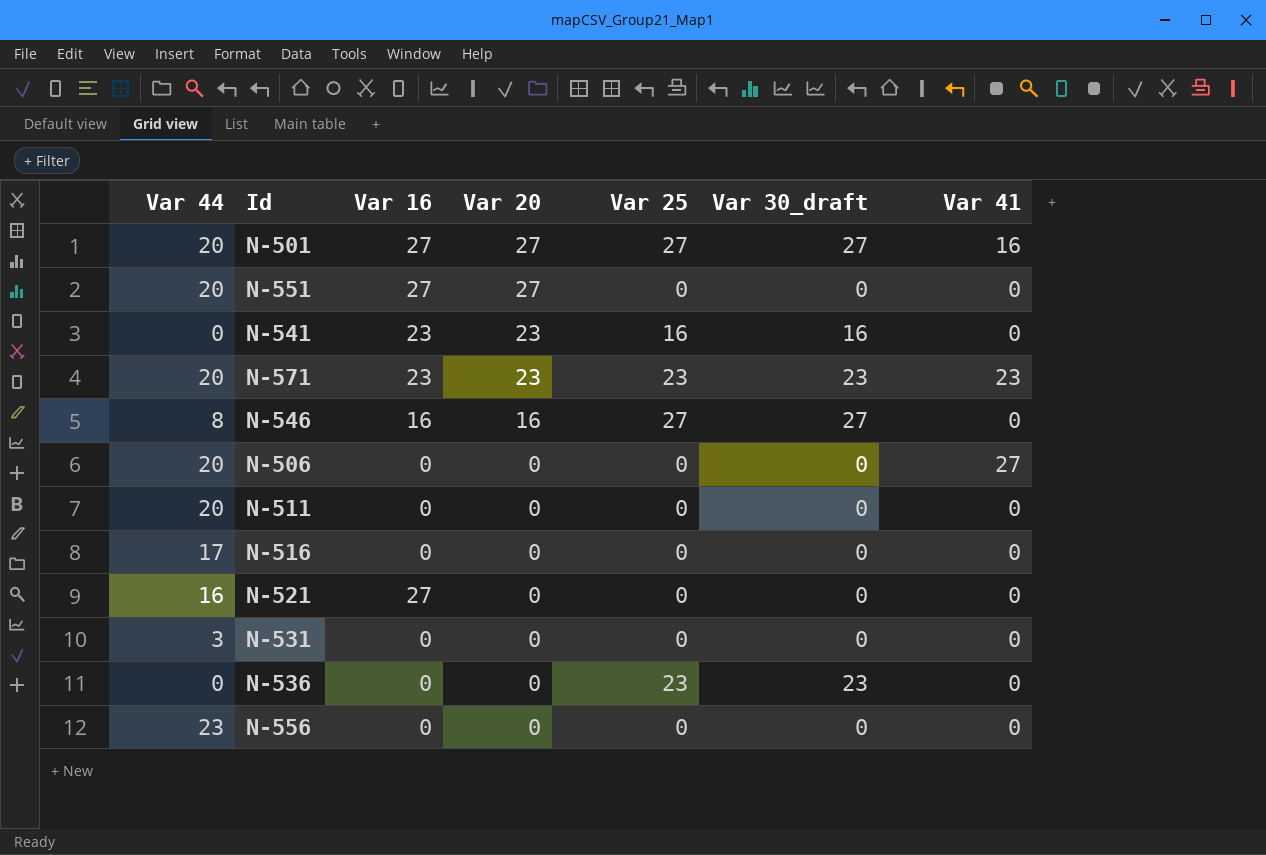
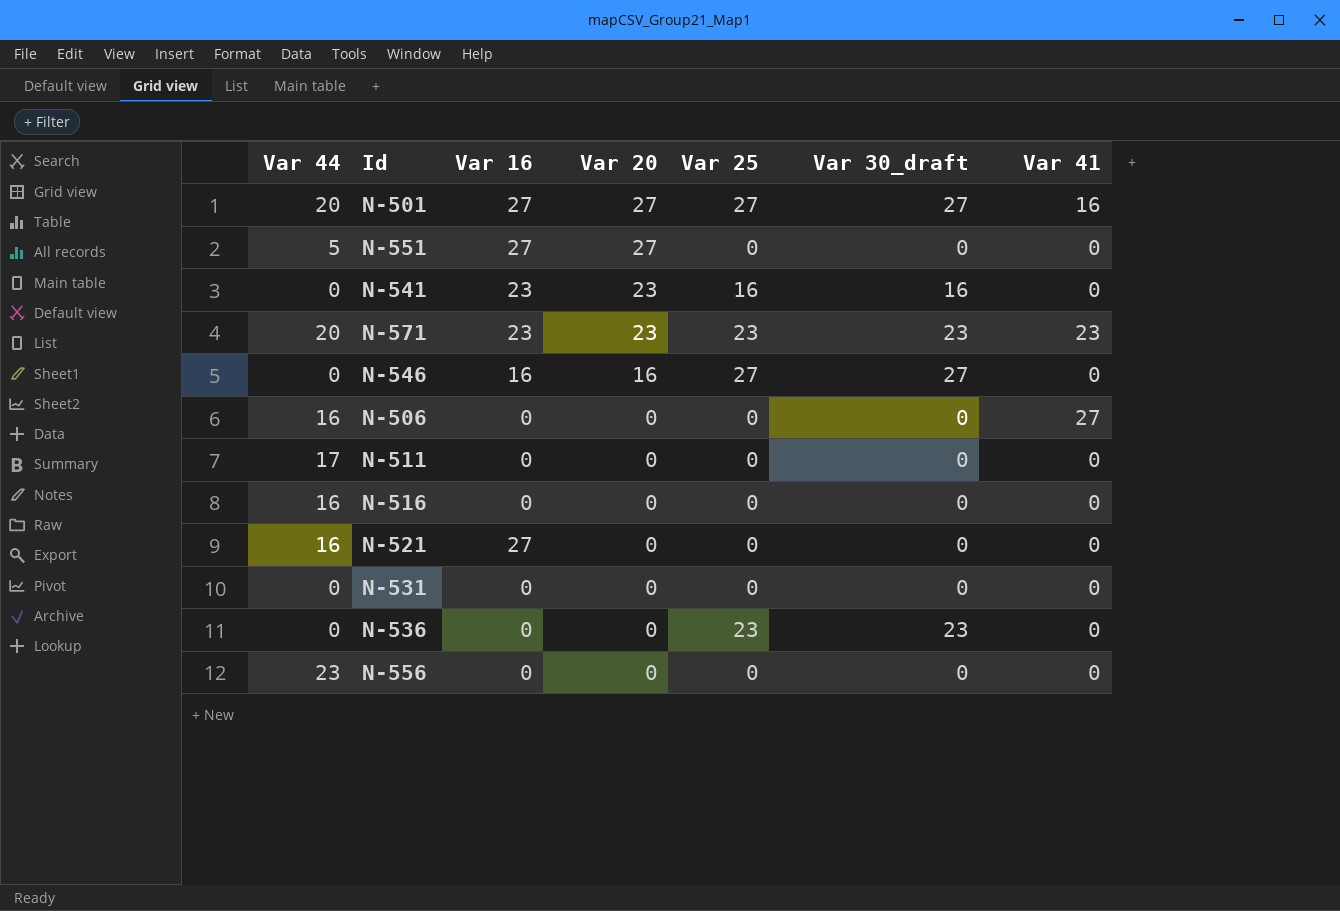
N-551 | Var 44: 20 -> 5
N-546 | Var 44: 8 -> 0
N-506 | Var 44: 20 -> 16
N-511 | Var 44: 20 -> 17
N-516 | Var 44: 17 -> 16
N-531 | Var 44: 3 -> 0

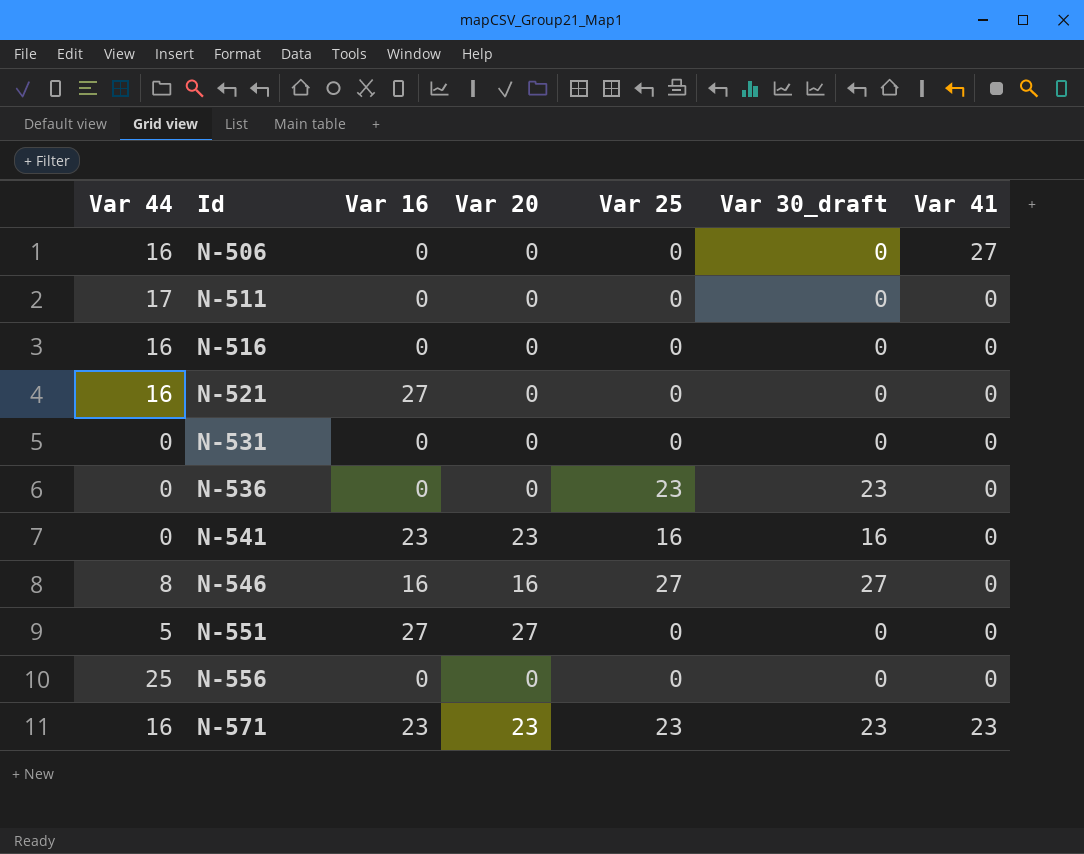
row order: Var 20 descending -> Id ascending
row N-501: 20 | 27 | 27 | 27 | 27 | 16 -> none
N-546 | Var 44: 0 -> 8
N-556 | Var 44: 23 -> 25
N-571 | Var 44: 20 -> 16

